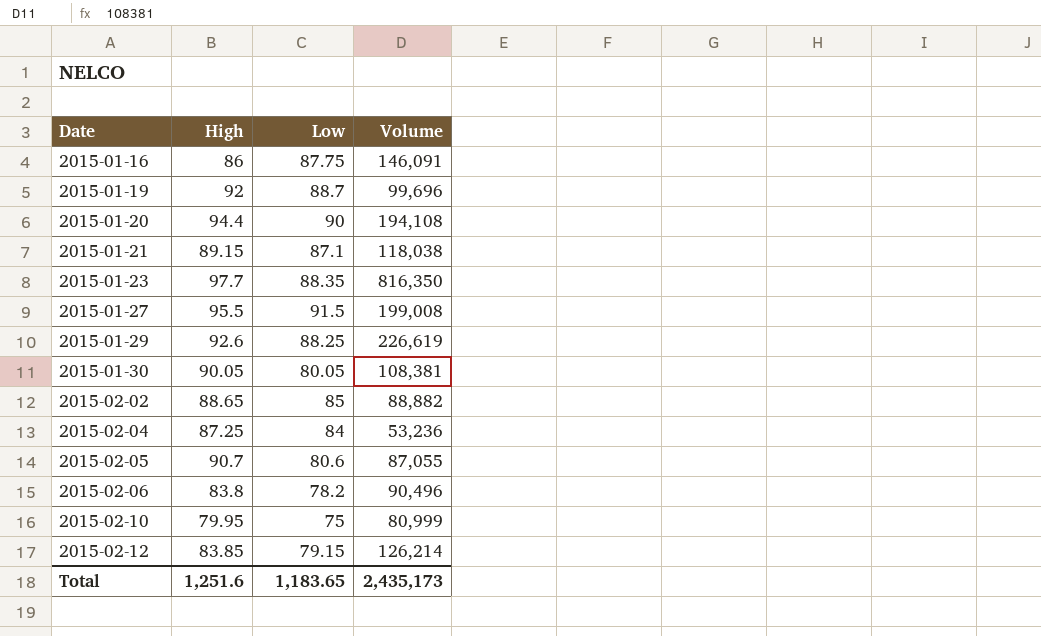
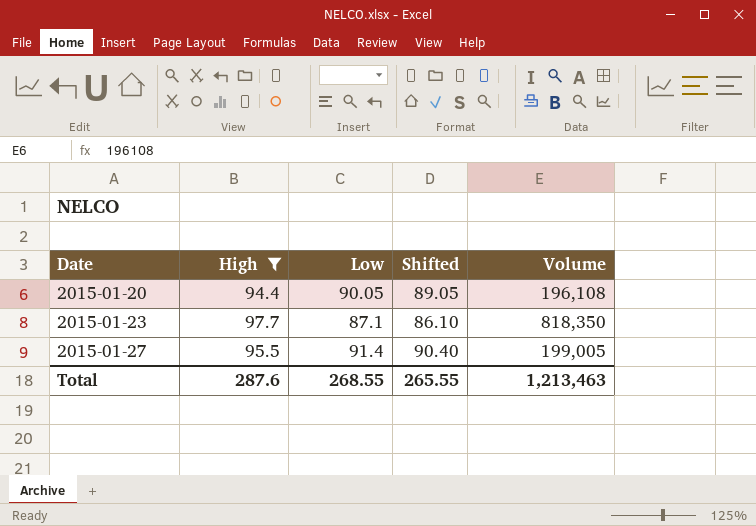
filter: none -> High >= 94.4
column Shifted | formula: none -> [Low] - 1
2015-01-20 | Low: 90 -> 90.05
2015-01-20 | Volume: 194,108 -> 196,108
2015-01-23 | Low: 88.35 -> 87.1
2015-01-23 | Volume: 816,350 -> 818,350
2015-01-27 | Low: 91.5 -> 91.4
2015-01-27 | Volume: 199,008 -> 199,005
Total | High: 1,251.6 -> 287.6
Total | Low: 1,183.65 -> 268.55
Total | Volume: 2,435,173 -> 1,213,463

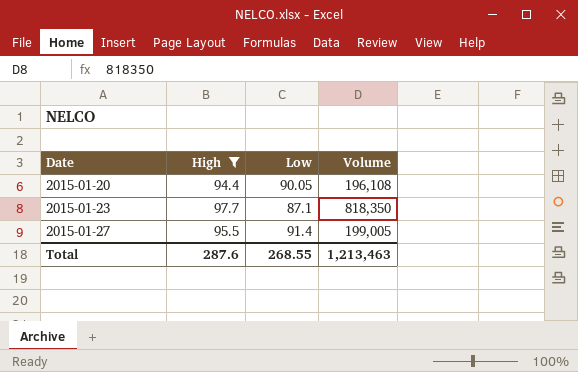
column Shifted | formula: [Low] - 1 -> none

